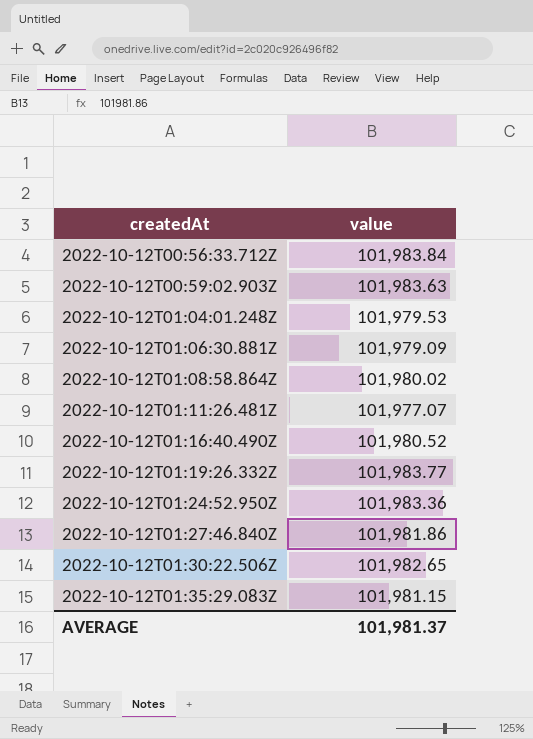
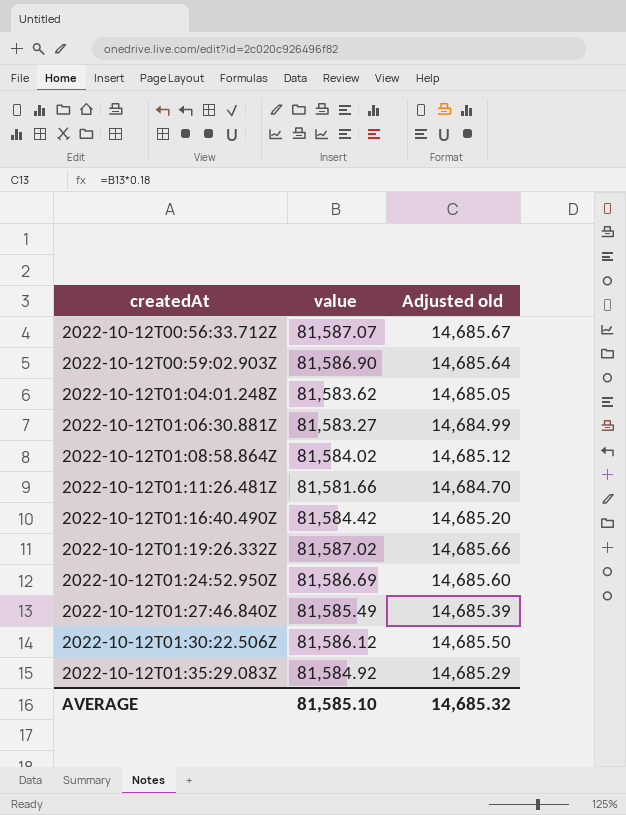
column Adjusted old | formula: none -> [value] * 0.18
2022-10-12T00:56:33.712Z | value: 101,983.84 -> 81,587.07
2022-10-12T00:59:02.903Z | value: 101,983.63 -> 81,586.90
2022-10-12T01:04:01.248Z | value: 101,979.53 -> 81,583.62
2022-10-12T01:06:30.881Z | value: 101,979.09 -> 81,583.27
2022-10-12T01:08:58.864Z | value: 101,980.02 -> 81,584.02
2022-10-12T01:11:26.481Z | value: 101,977.07 -> 81,581.66
2022-10-12T01:16:40.490Z | value: 101,980.52 -> 81,584.42
2022-10-12T01:19:26.332Z | value: 101,983.77 -> 81,587.02
2022-10-12T01:24:52.950Z | value: 101,983.36 -> 81,586.69
2022-10-12T01:27:46.840Z | value: 101,981.86 -> 81,585.49
2022-10-12T01:30:22.506Z | value: 101,982.65 -> 81,586.12
2022-10-12T01:35:29.083Z | value: 101,981.15 -> 81,584.92
AVERAGE | value: 101,981.37 -> 81,585.10

